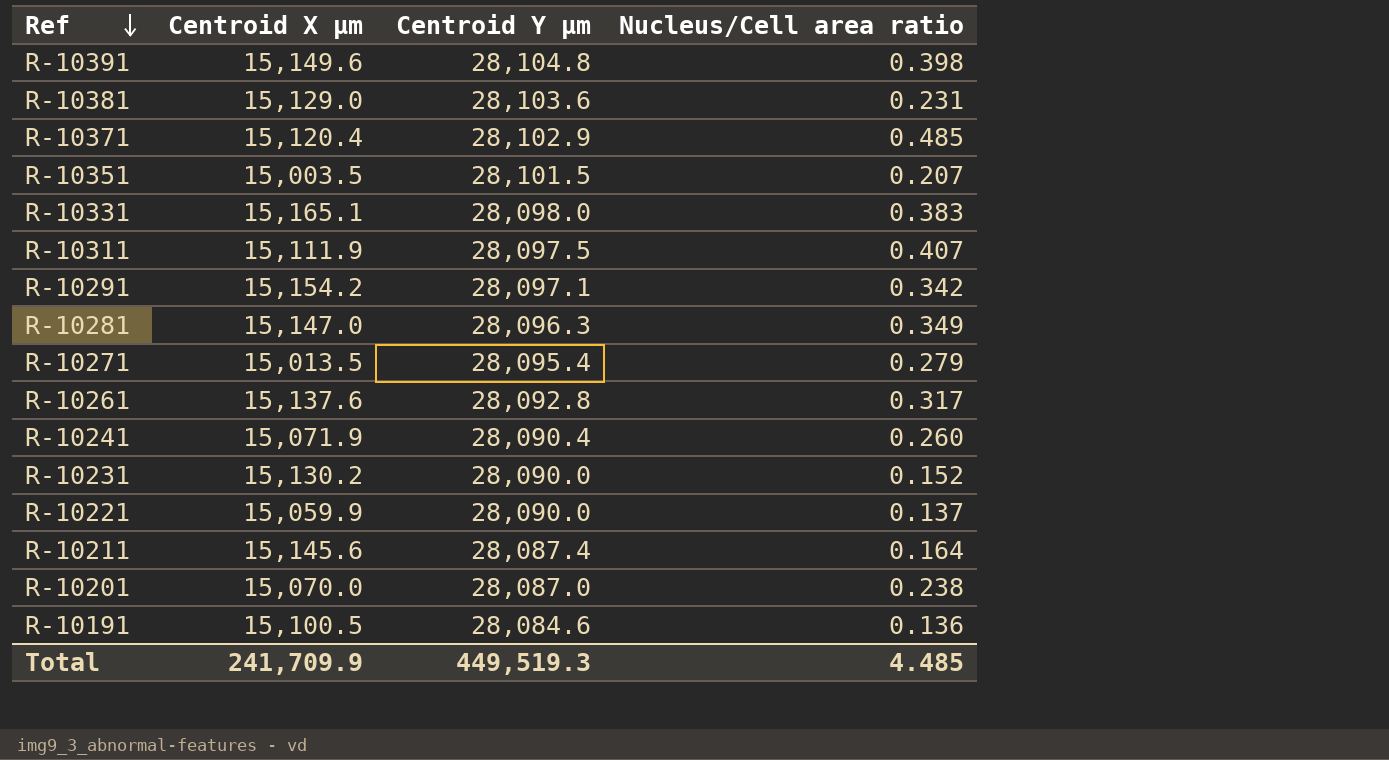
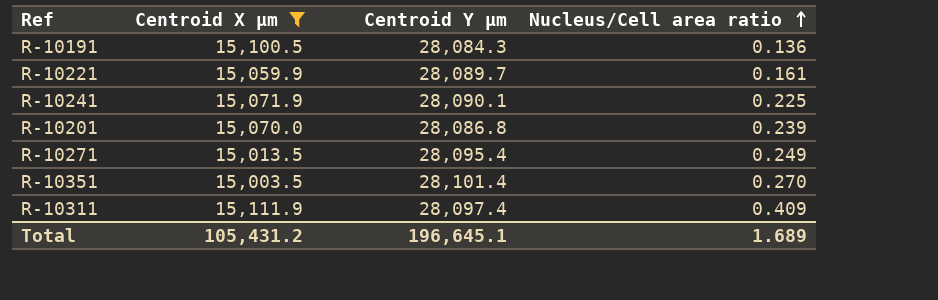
filter: none -> Centroid X µm <= 15,111.9
row order: Ref descending -> Nucleus/Cell area ratio ascending
R-10191 | Centroid Y µm: 28,084.6 -> 28,084.3
R-10221 | Centroid Y µm: 28,090.0 -> 28,089.7
R-10221 | Nucleus/Cell area ratio: 0.137 -> 0.161
R-10241 | Centroid Y µm: 28,090.4 -> 28,090.1
R-10241 | Nucleus/Cell area ratio: 0.260 -> 0.225
R-10201 | Centroid Y µm: 28,087.0 -> 28,086.8
R-10201 | Nucleus/Cell area ratio: 0.238 -> 0.239
R-10271 | Nucleus/Cell area ratio: 0.279 -> 0.249
R-10351 | Centroid Y µm: 28,101.5 -> 28,101.4
R-10351 | Nucleus/Cell area ratio: 0.207 -> 0.270
R-10311 | Centroid Y µm: 28,097.5 -> 28,097.4
R-10311 | Nucleus/Cell area ratio: 0.407 -> 0.409
Total | Centroid X µm: 241,709.9 -> 105,431.2
Total | Centroid Y µm: 449,519.3 -> 196,645.1
Total | Nucleus/Cell area ratio: 4.485 -> 1.689

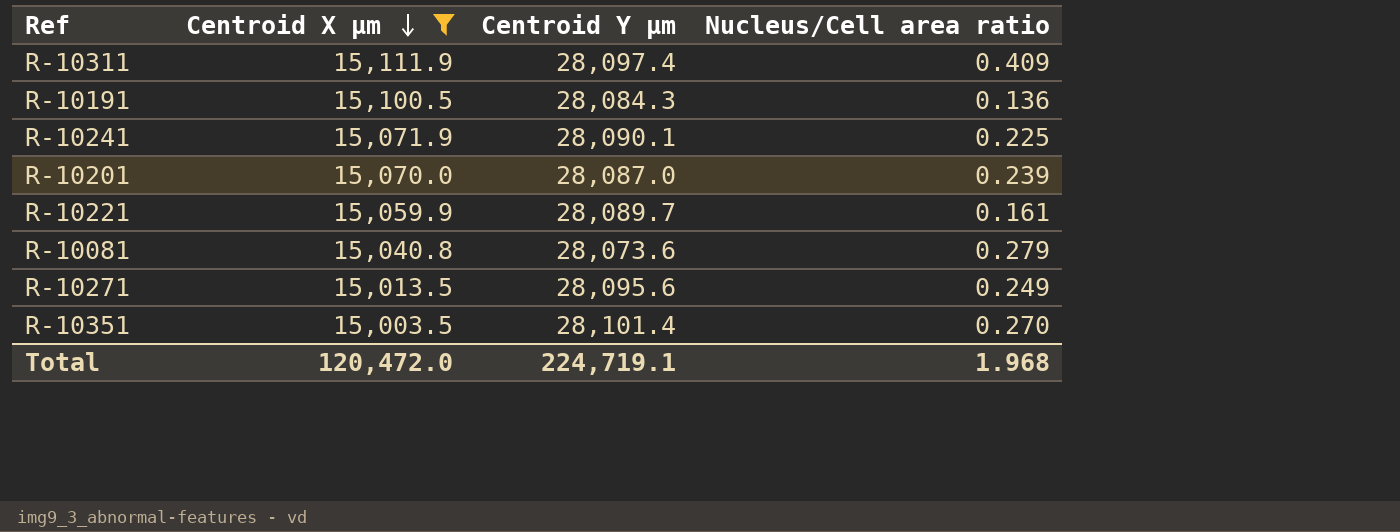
row order: Nucleus/Cell area ratio ascending -> Centroid X µm descending
R-10201 | Centroid Y µm: 28,086.8 -> 28,087.0
row R-10081: none -> 15,040.8 | 28,073.6 | 0.279
R-10271 | Centroid Y µm: 28,095.4 -> 28,095.6
Total | Centroid X µm: 105,431.2 -> 120,472.0
Total | Centroid Y µm: 196,645.1 -> 224,719.1
Total | Nucleus/Cell area ratio: 1.689 -> 1.968

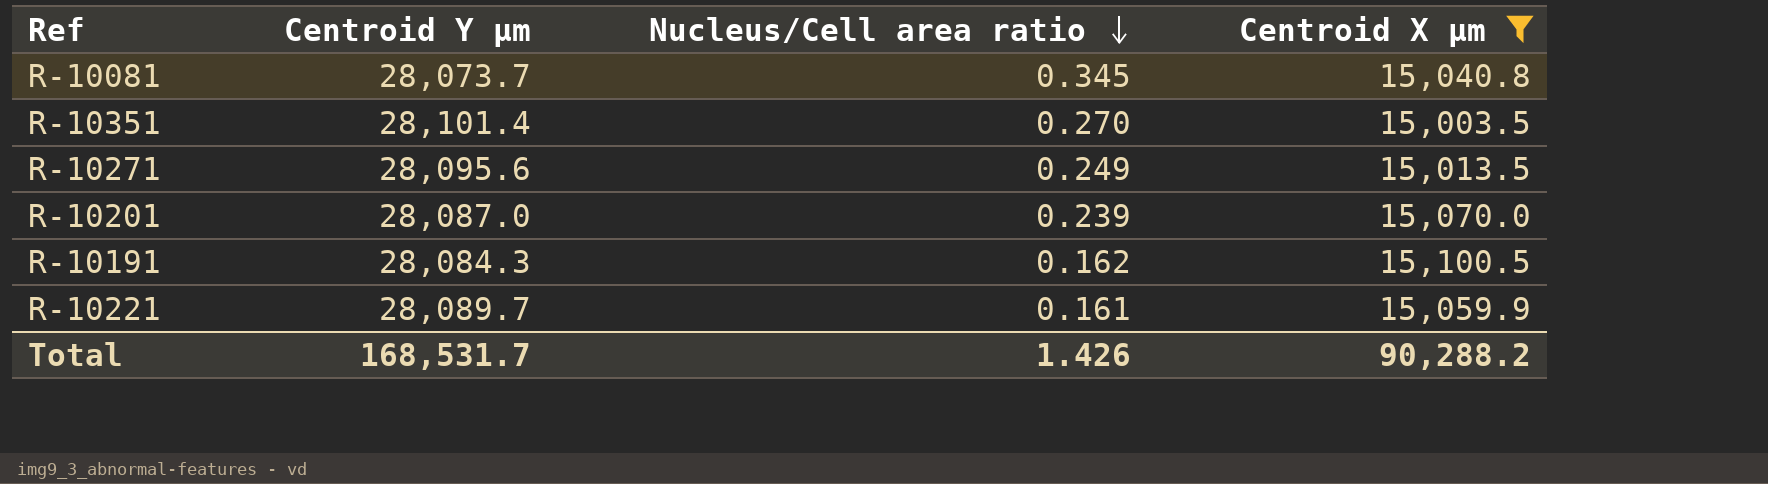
row order: Centroid X µm descending -> Nucleus/Cell area ratio descending
column Centroid X µm | position: 2 -> 4
row R-10311: 15,111.9 | 28,097.4 | 0.409 -> none
row R-10241: 15,071.9 | 28,090.1 | 0.225 -> none
R-10081 | Centroid Y µm: 28,073.6 -> 28,073.7
R-10081 | Nucleus/Cell area ratio: 0.279 -> 0.345
R-10191 | Nucleus/Cell area ratio: 0.136 -> 0.162
Total | Centroid Y µm: 224,719.1 -> 168,531.7
Total | Nucleus/Cell area ratio: 1.968 -> 1.426
Total | Centroid X µm: 120,472.0 -> 90,288.2

